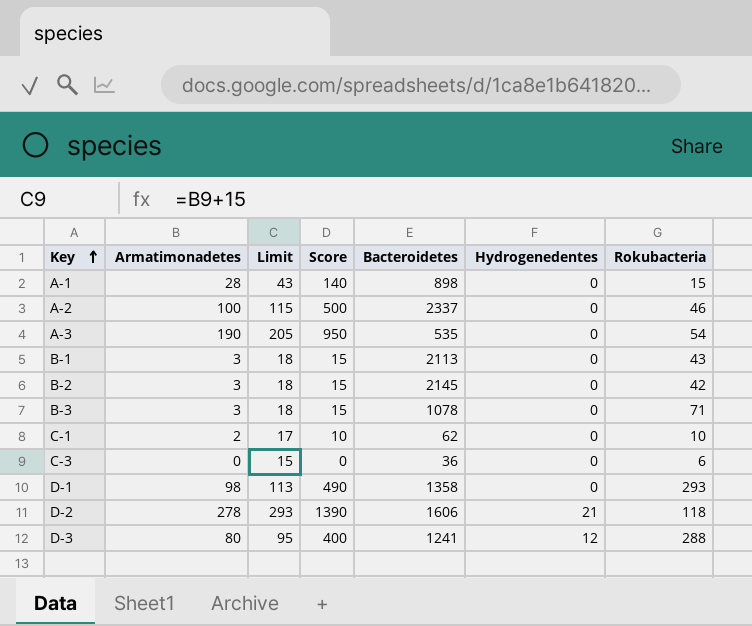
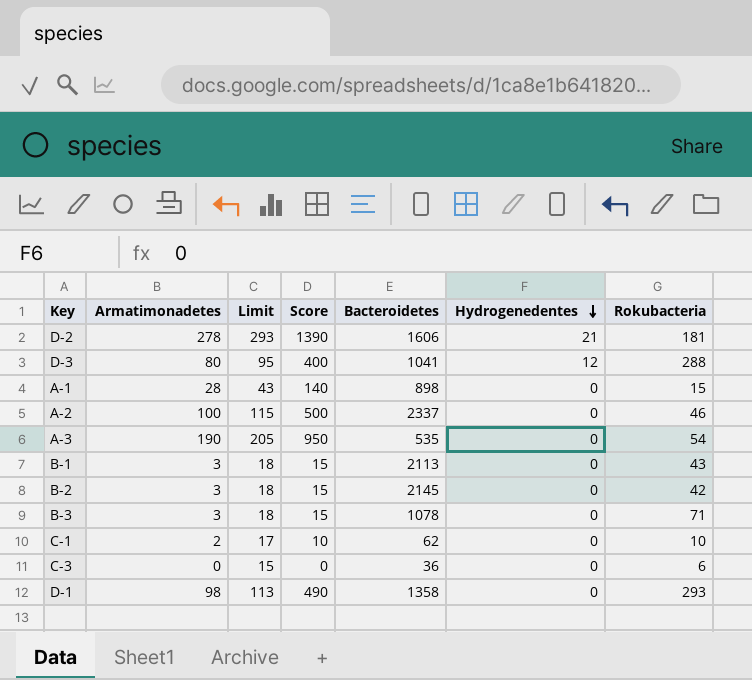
row order: Key ascending -> Hydrogenedentes descending
D-2 | Rokubacteria: 118 -> 181
D-3 | Bacteroidetes: 1241 -> 1041

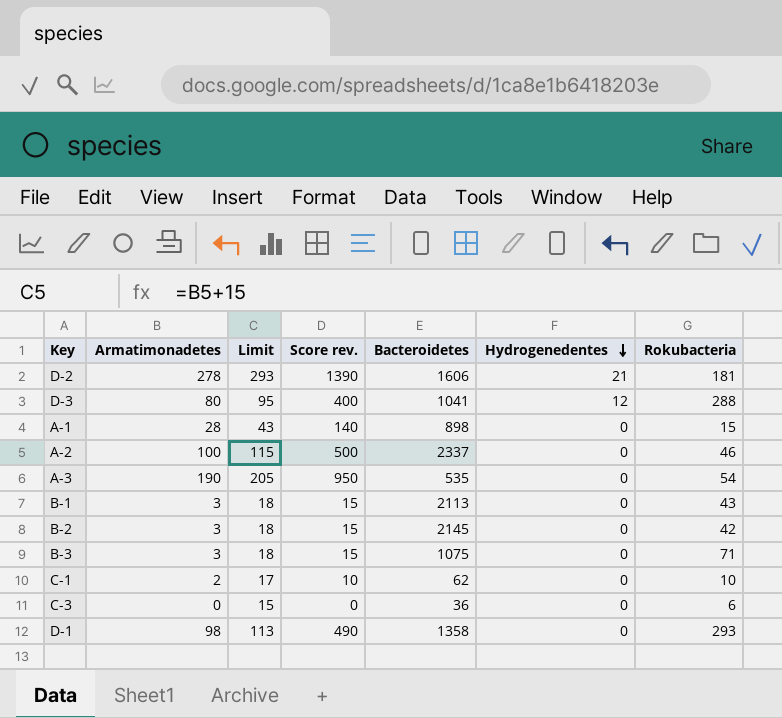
column name: Score -> Score rev.
B-3 | Bacteroidetes: 1078 -> 1075

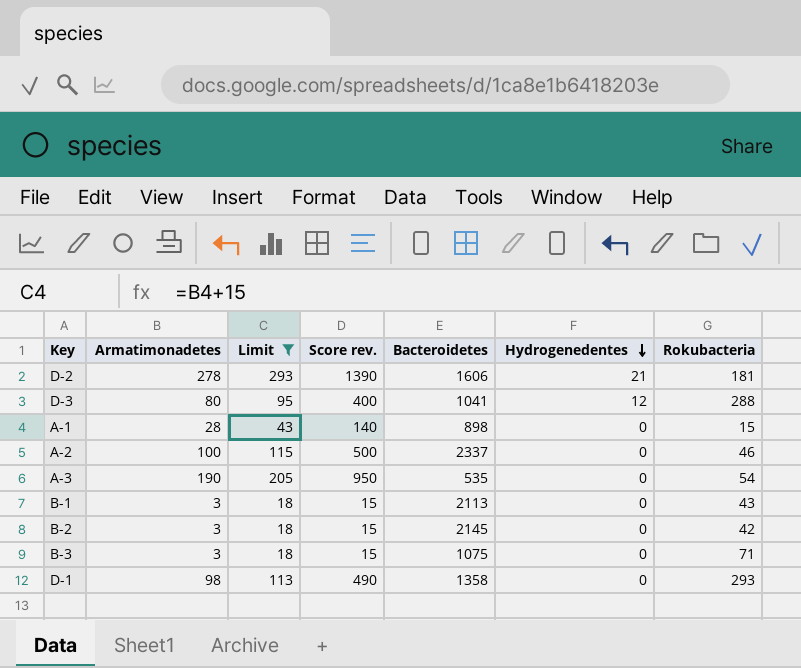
filter: none -> Limit >= 18

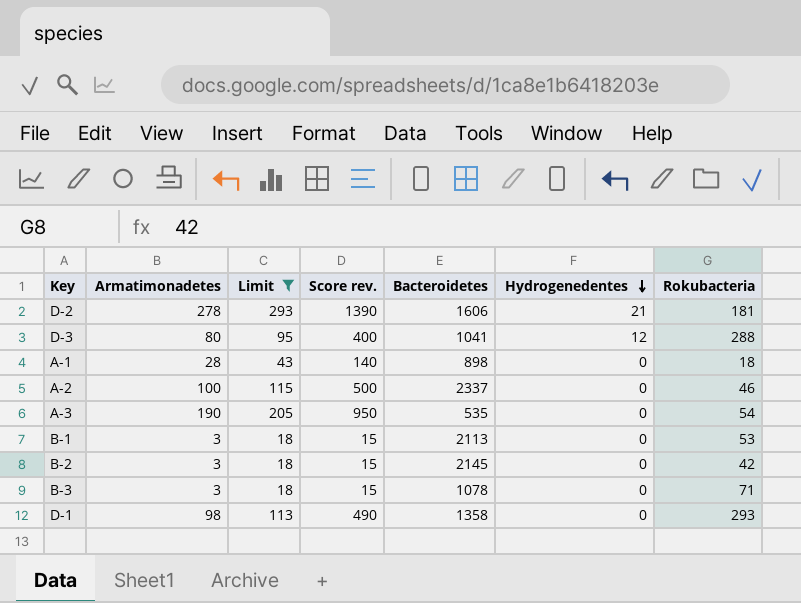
A-1 | Rokubacteria: 15 -> 18
B-1 | Rokubacteria: 43 -> 53
B-3 | Bacteroidetes: 1075 -> 1078

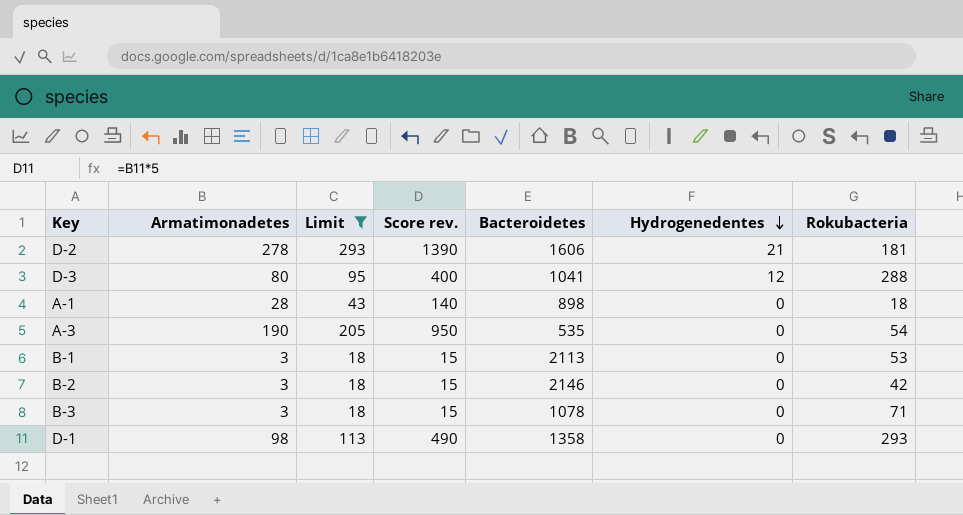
row A-2: 100 | 115 | 500 | 2337 | 0 | 46 -> none
B-2 | Bacteroidetes: 2145 -> 2146

